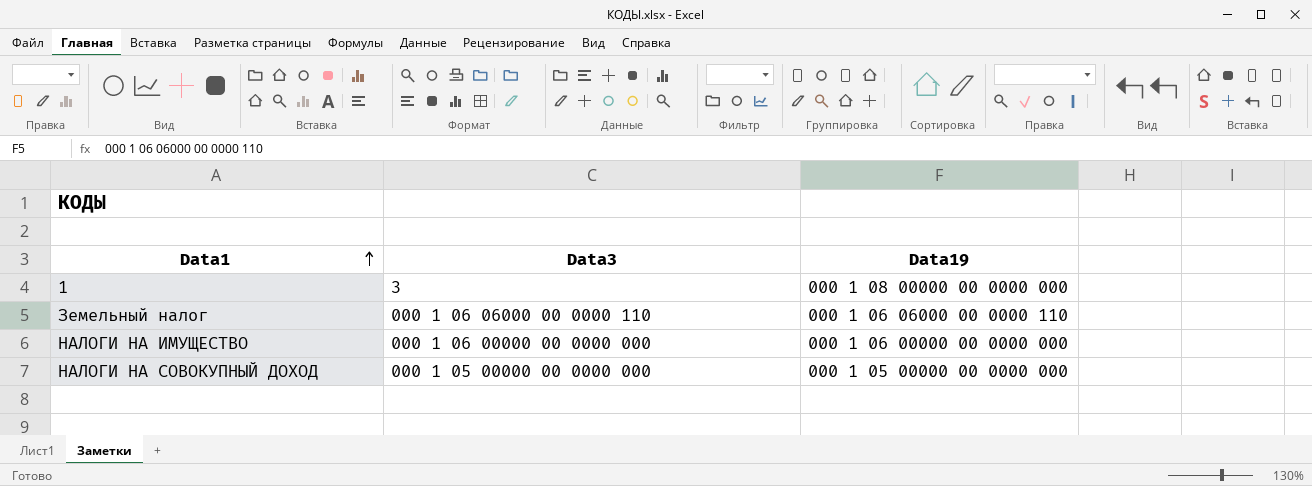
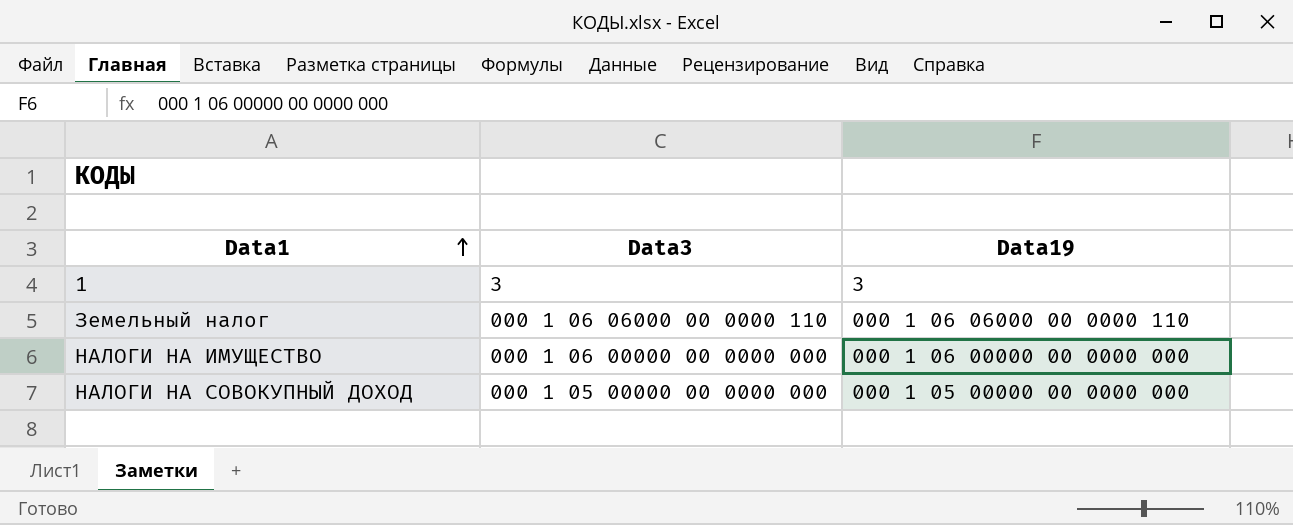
1 | Data19: 000 1 08 00000 00 0000 000 -> 3

